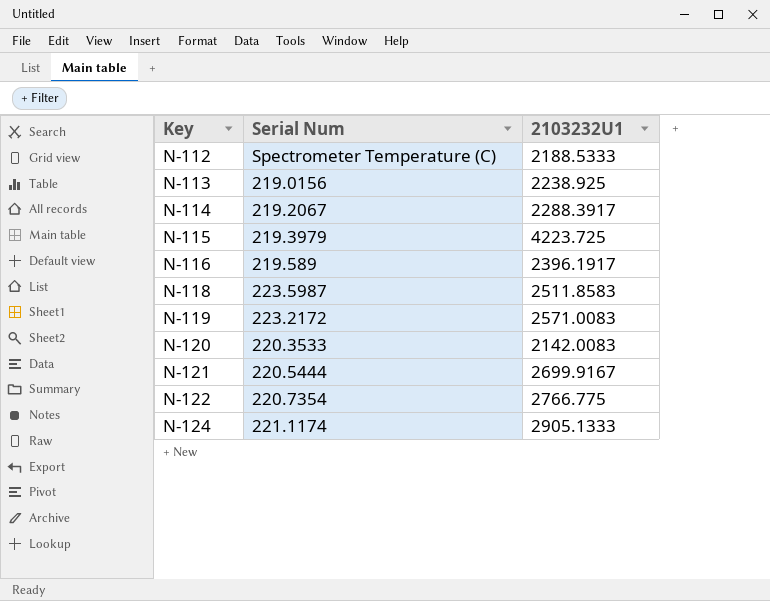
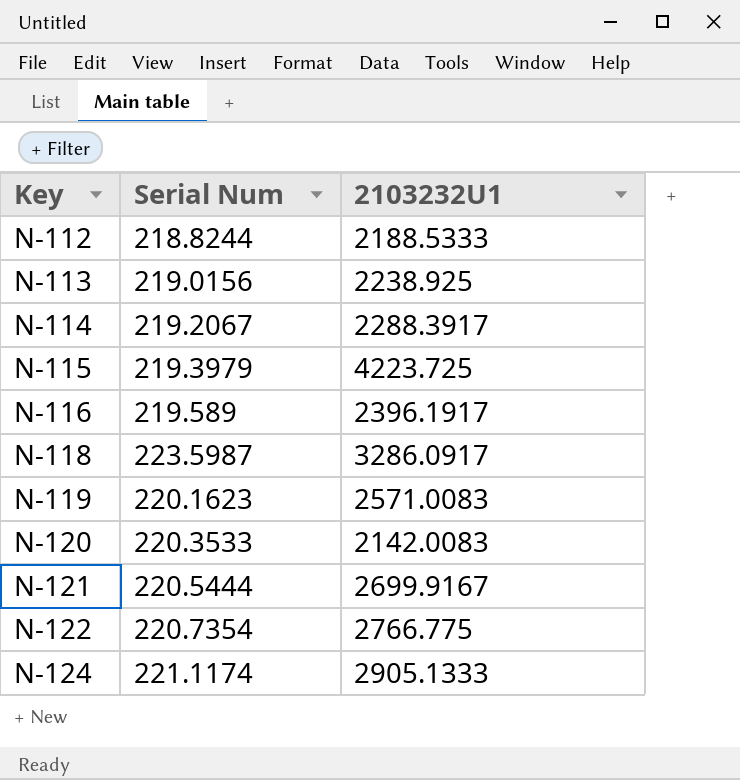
N-112 | Serial Num: Spectrometer Temperature (C) -> 218.8244
N-118 | 2103232U1: 2511.8583 -> 3286.0917
N-119 | Serial Num: 223.2172 -> 220.1623

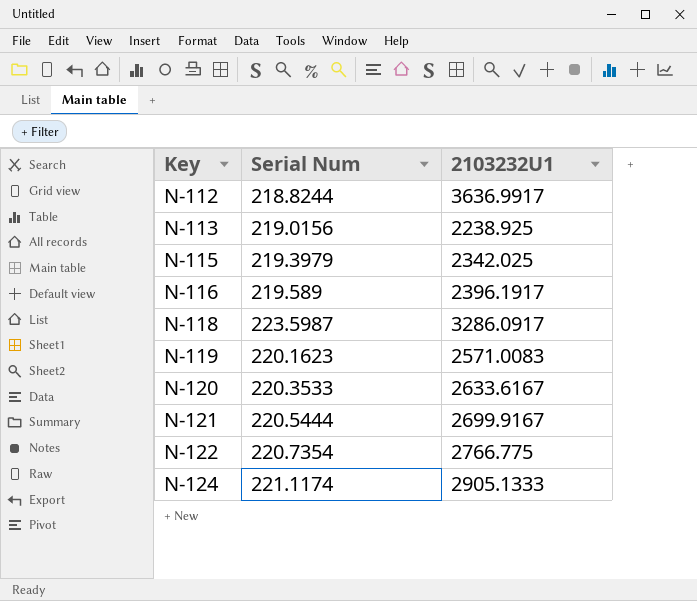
row N-114: 219.2067 | 2288.3917 -> none
N-112 | 2103232U1: 2188.5333 -> 3636.9917
N-115 | 2103232U1: 4223.725 -> 2342.025
N-120 | 2103232U1: 2142.0083 -> 2633.6167

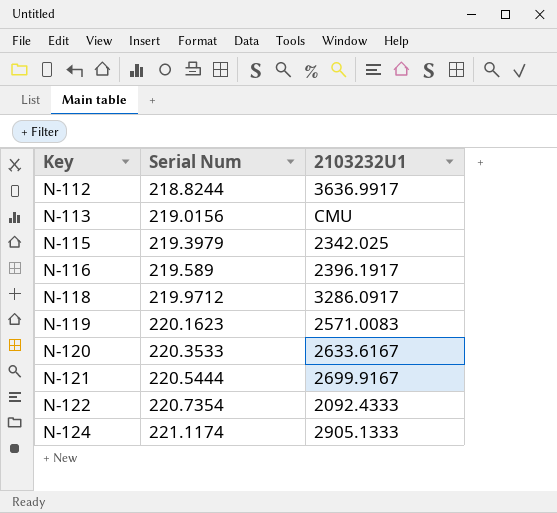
N-113 | 2103232U1: 2238.925 -> CMU
N-118 | Serial Num: 223.5987 -> 219.9712
N-122 | 2103232U1: 2766.775 -> 2092.4333

